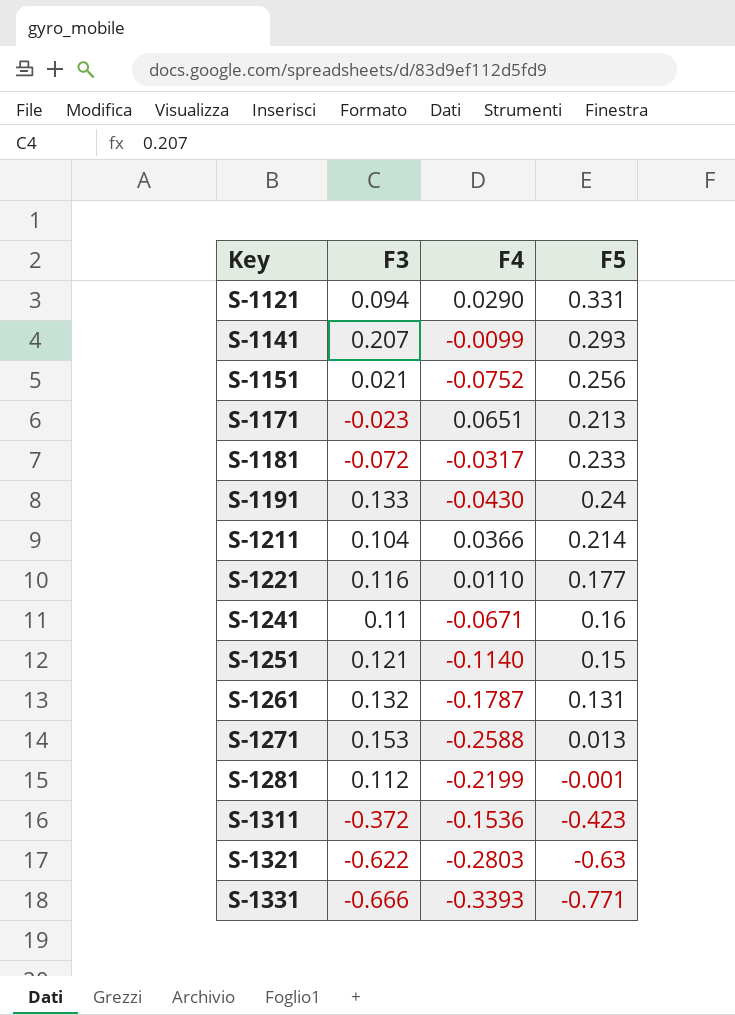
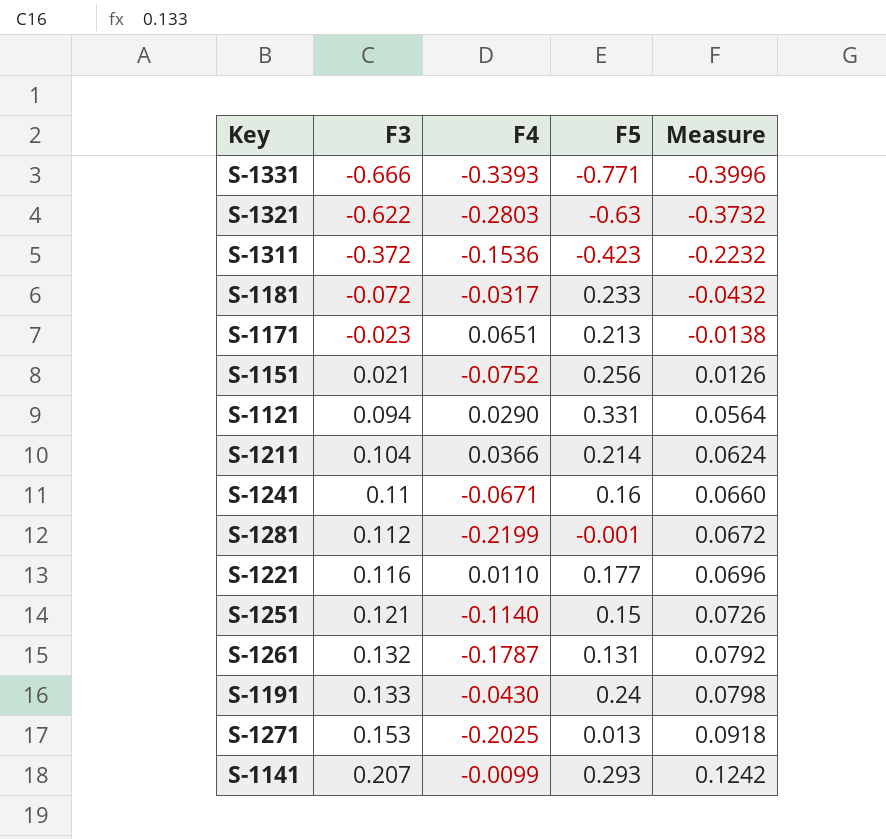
row order: Key ascending -> F3 ascending
column Measure | formula: none -> [F3] * 0.6
S-1271 | F4: -0.2588 -> -0.2025

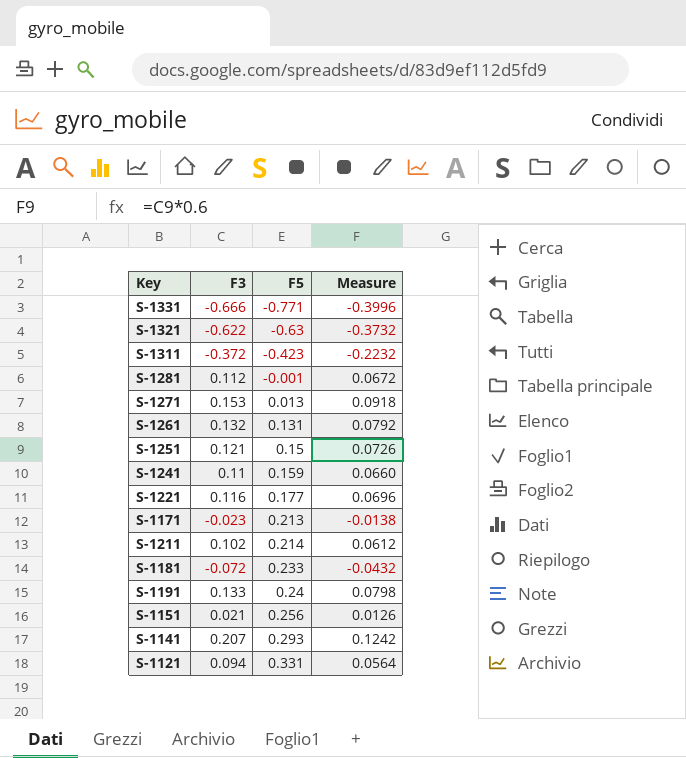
row order: F3 ascending -> F5 ascending
column F4 | position: 3 -> none
S-1241 | F5: 0.16 -> 0.159
S-1211 | F3: 0.104 -> 0.102
S-1211 | Measure: 0.0624 -> 0.0612

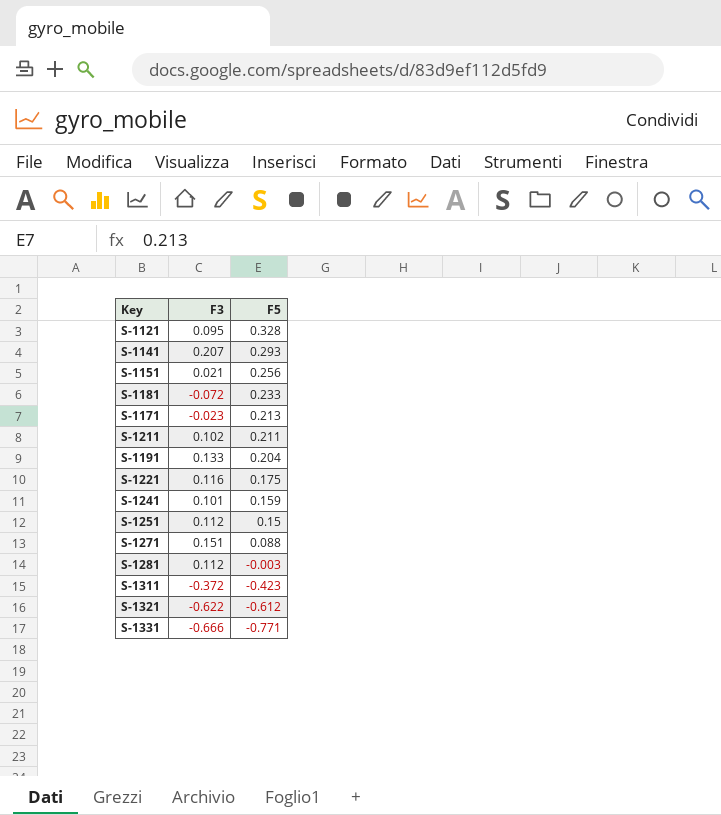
row order: F5 ascending -> F5 descending
column Measure | formula: [F3] * 0.6 -> none
row S-1261: 0.132 | 0.131 | 0.0792 -> none
S-1121 | F3: 0.094 -> 0.095
S-1121 | F5: 0.331 -> 0.328
S-1211 | F5: 0.214 -> 0.211
S-1191 | F5: 0.24 -> 0.204
S-1221 | F5: 0.177 -> 0.175
S-1241 | F3: 0.11 -> 0.101
S-1251 | F3: 0.121 -> 0.112
S-1271 | F3: 0.153 -> 0.151
S-1271 | F5: 0.013 -> 0.088
S-1281 | F5: -0.001 -> -0.003
S-1321 | F5: -0.63 -> -0.612

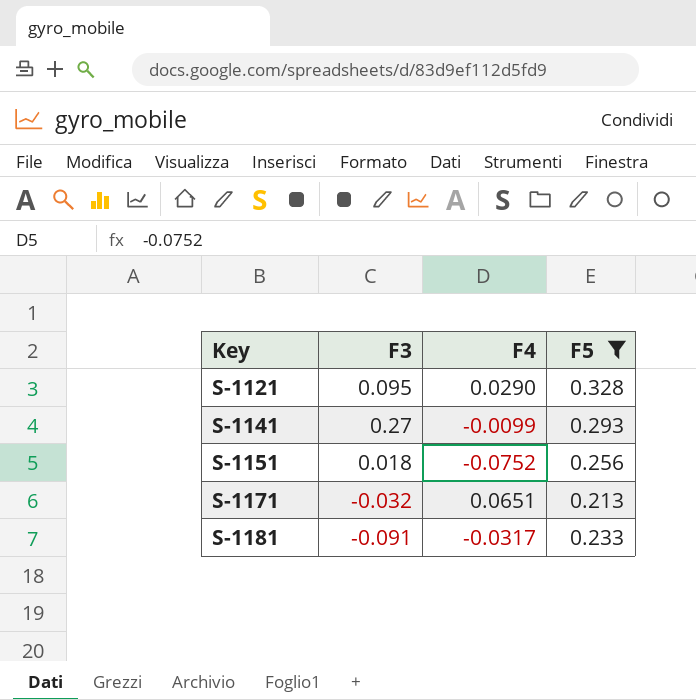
filter: none -> F5 >= 0.213
row order: F5 descending -> Key ascending
column F4 | position: none -> 3
S-1141 | F3: 0.207 -> 0.27
S-1151 | F3: 0.021 -> 0.018
S-1171 | F3: -0.023 -> -0.032
S-1181 | F3: -0.072 -> -0.091

